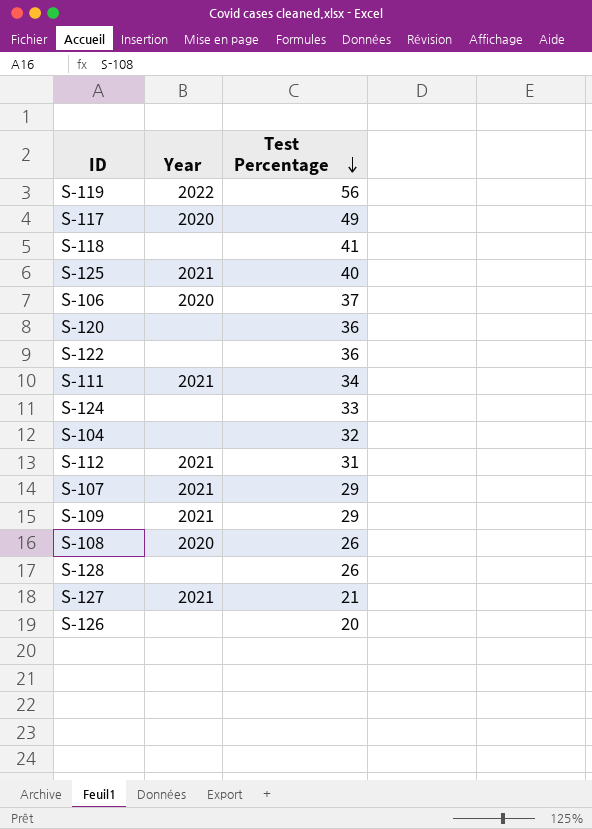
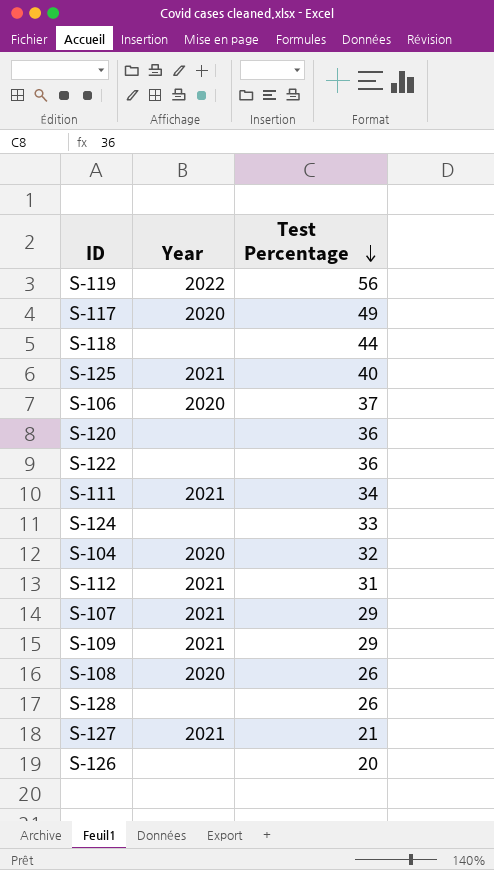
S-118 | Test Percentage: 41 -> 44
S-104 | Year: none -> 2020

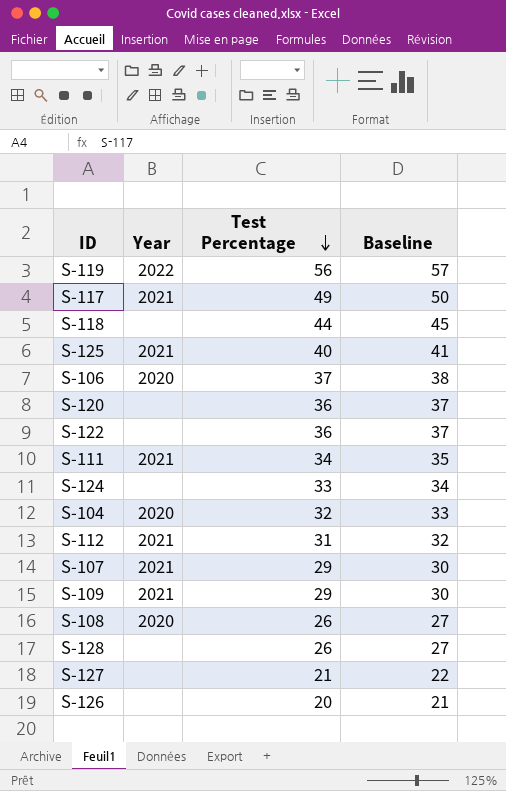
column Baseline | formula: none -> [Test Percentage] + 1
S-117 | Year: 2020 -> 2021
S-127 | Year: 2021 -> none

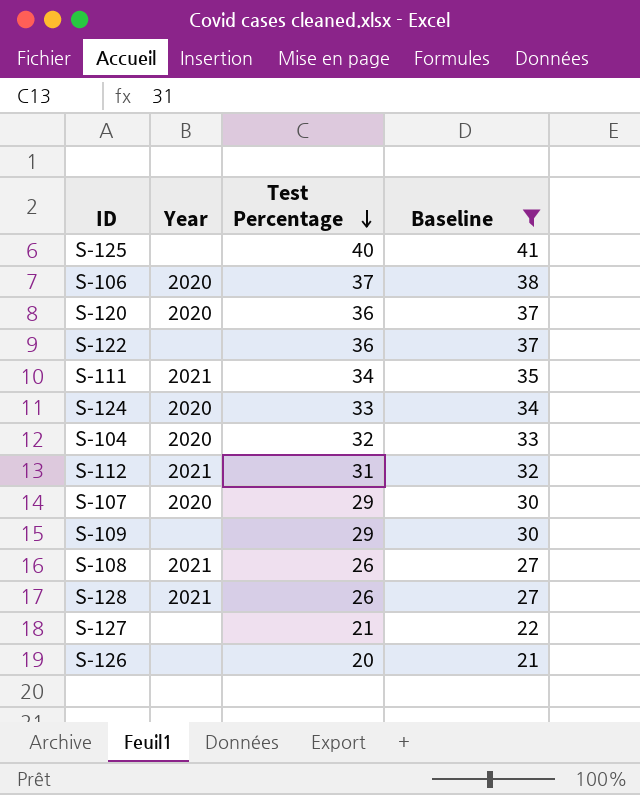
filter: none -> Baseline <= 41
S-125 | Year: 2021 -> none
S-120 | Year: none -> 2020
S-124 | Year: none -> 2020
S-107 | Year: 2021 -> 2020
S-109 | Year: 2021 -> none
S-108 | Year: 2020 -> 2021
S-128 | Year: none -> 2021

